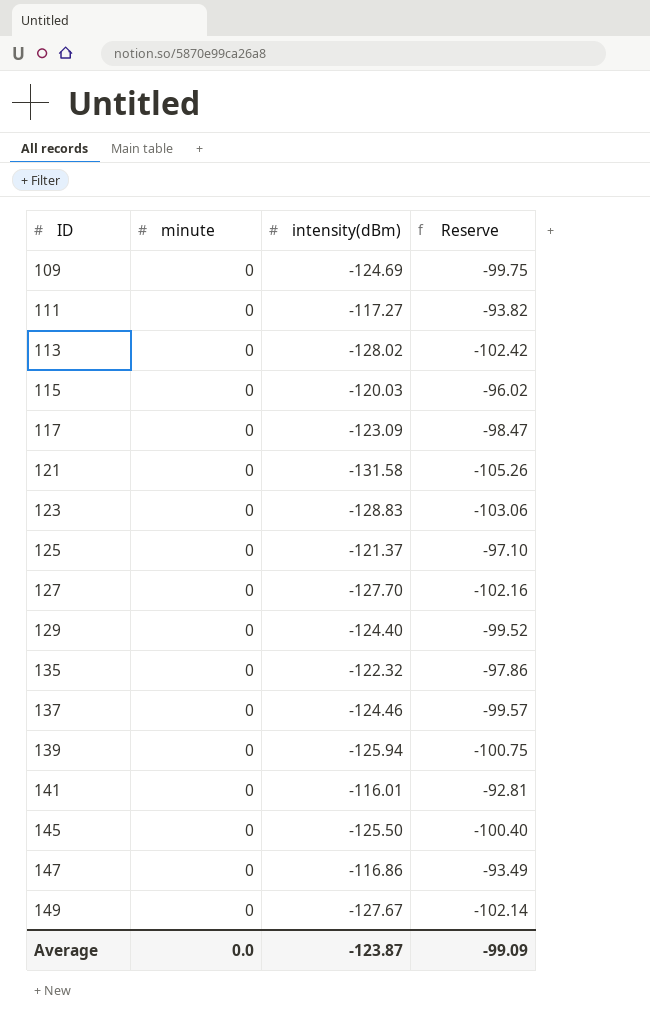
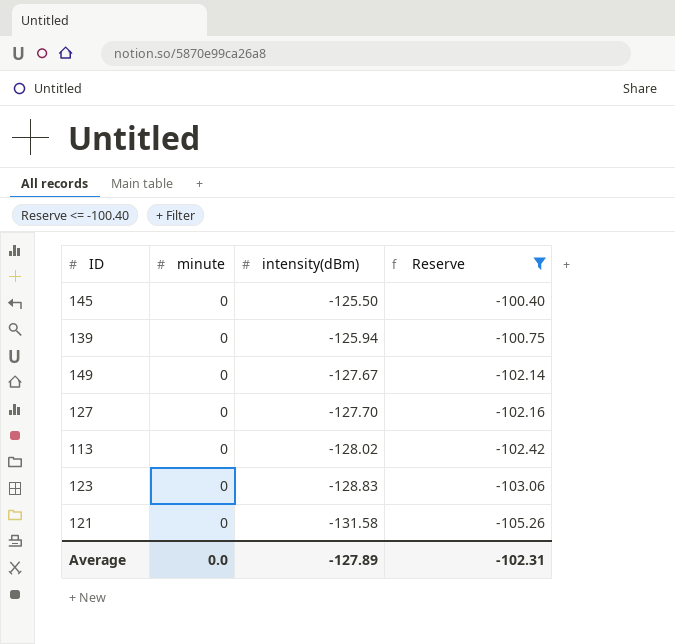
filter: none -> Reserve <= -100.40
row order: ID ascending -> intensity(dBm) descending
Average | intensity(dBm): -123.87 -> -127.89
Average | Reserve: -99.09 -> -102.31

